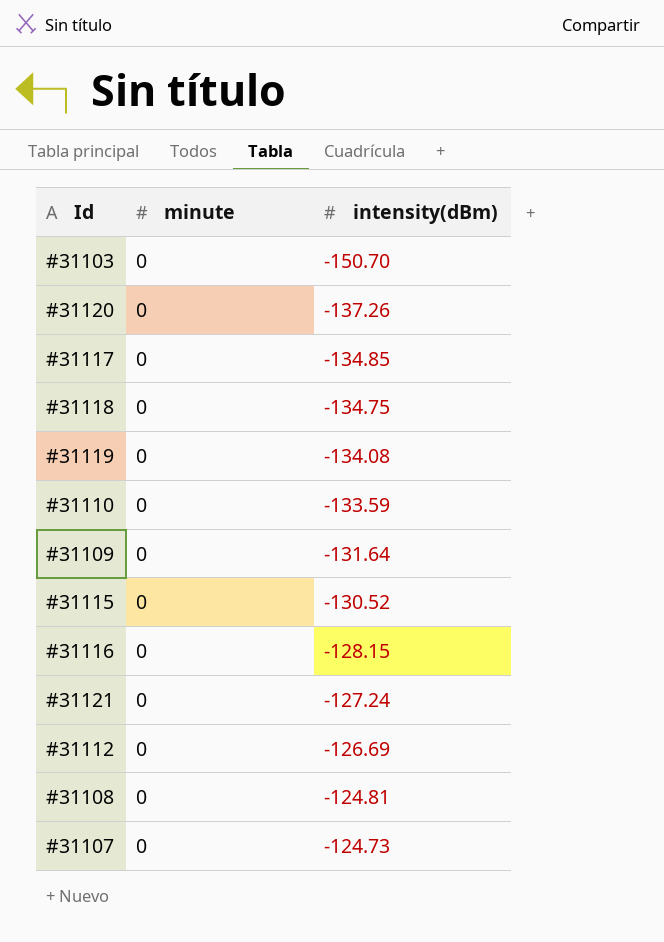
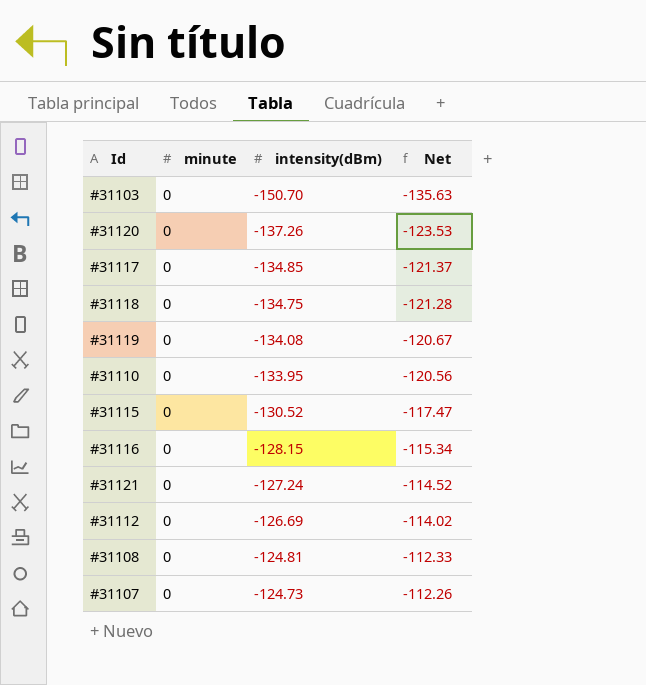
column Net | formula: none -> [intensity(dBm)] * 0.9
row #31109: 0 | -131.64 -> none
#31110 | intensity(dBm): -133.59 -> -133.95

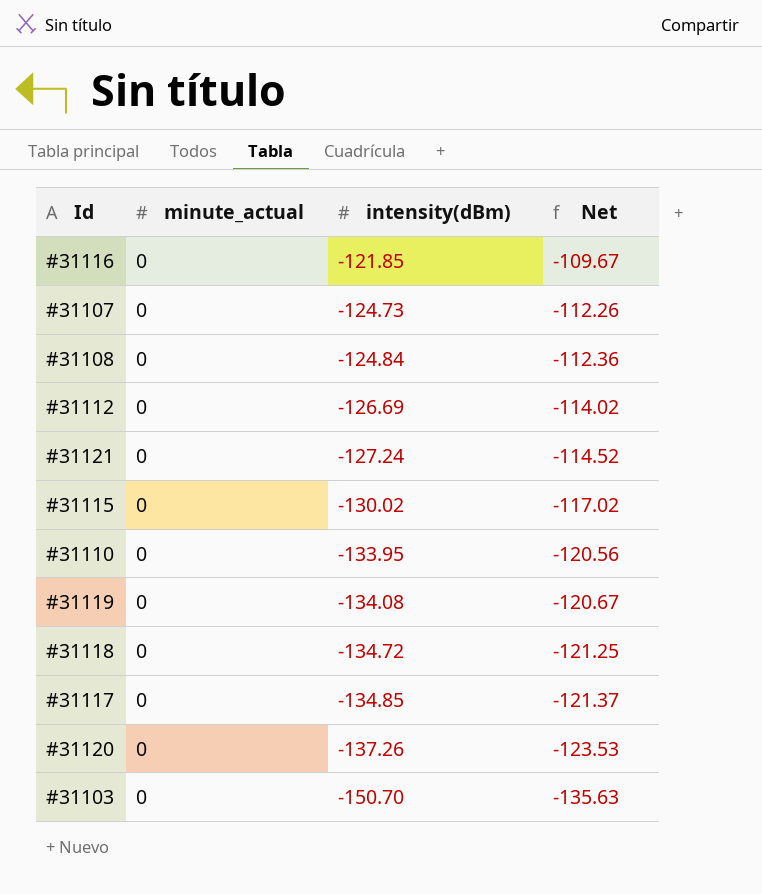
row order: intensity(dBm) ascending -> intensity(dBm) descending
column name: minute -> minute_actual
#31116 | intensity(dBm): -128.15 -> -121.85
#31116 | Net: -115.34 -> -109.67
#31108 | intensity(dBm): -124.81 -> -124.84
#31108 | Net: -112.33 -> -112.36
#31115 | intensity(dBm): -130.52 -> -130.02
#31115 | Net: -117.47 -> -117.02
#31118 | intensity(dBm): -134.75 -> -134.72
#31118 | Net: -121.28 -> -121.25

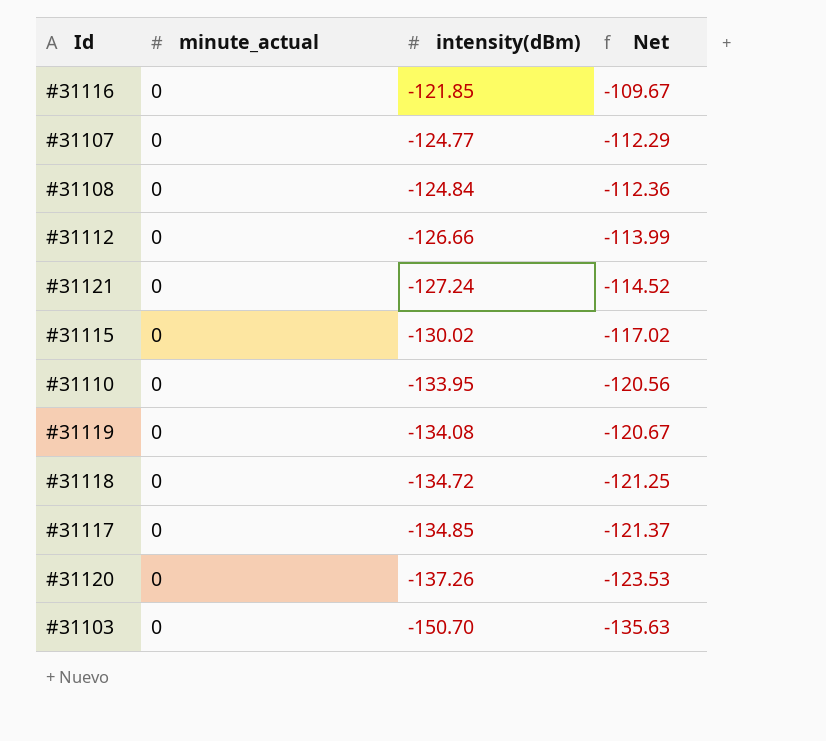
#31107 | intensity(dBm): -124.73 -> -124.77
#31107 | Net: -112.26 -> -112.29
#31112 | intensity(dBm): -126.69 -> -126.66
#31112 | Net: -114.02 -> -113.99

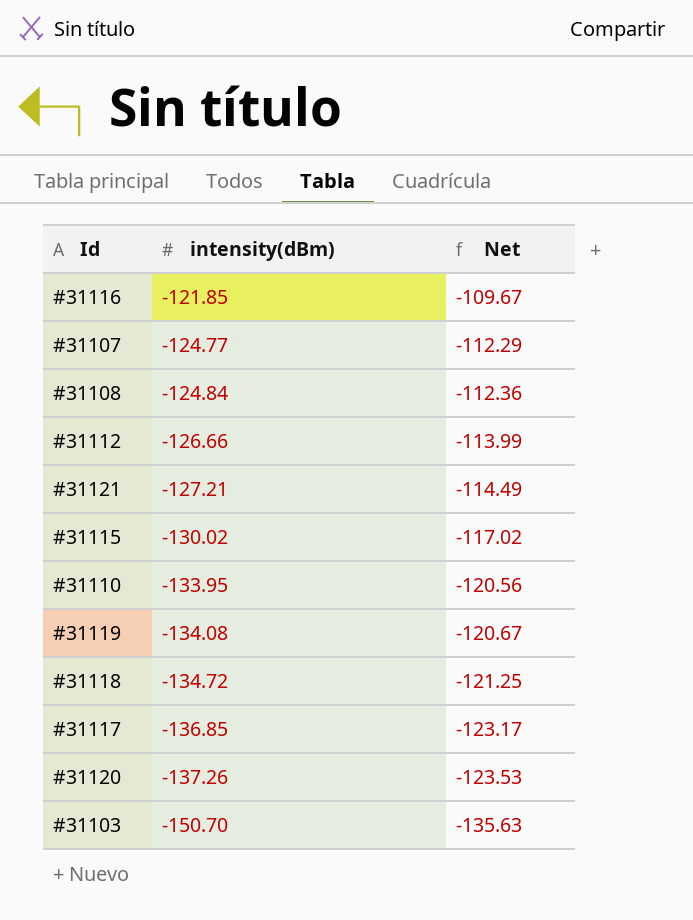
column minute_actual | position: 2 -> none
#31121 | intensity(dBm): -127.24 -> -127.21
#31121 | Net: -114.52 -> -114.49
#31117 | intensity(dBm): -134.85 -> -136.85
#31117 | Net: -121.37 -> -123.17

